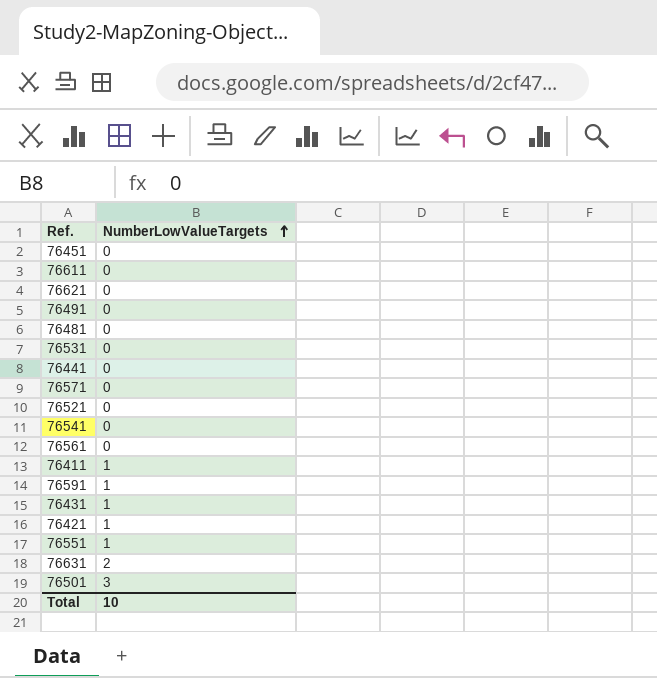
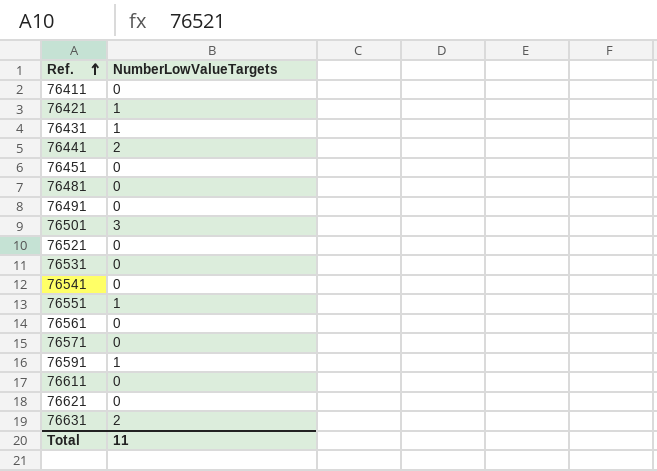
row order: NumberLowValueTargets ascending -> Ref. ascending
76411 | NumberLowValueTargets: 1 -> 0
76441 | NumberLowValueTargets: 0 -> 2
Total | NumberLowValueTargets: 10 -> 11

